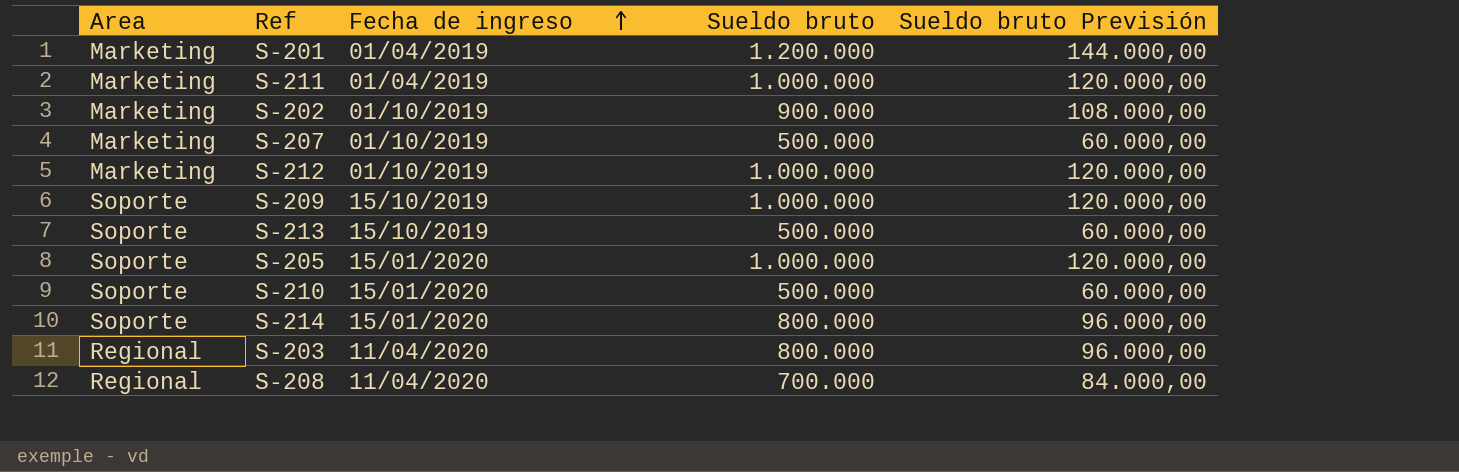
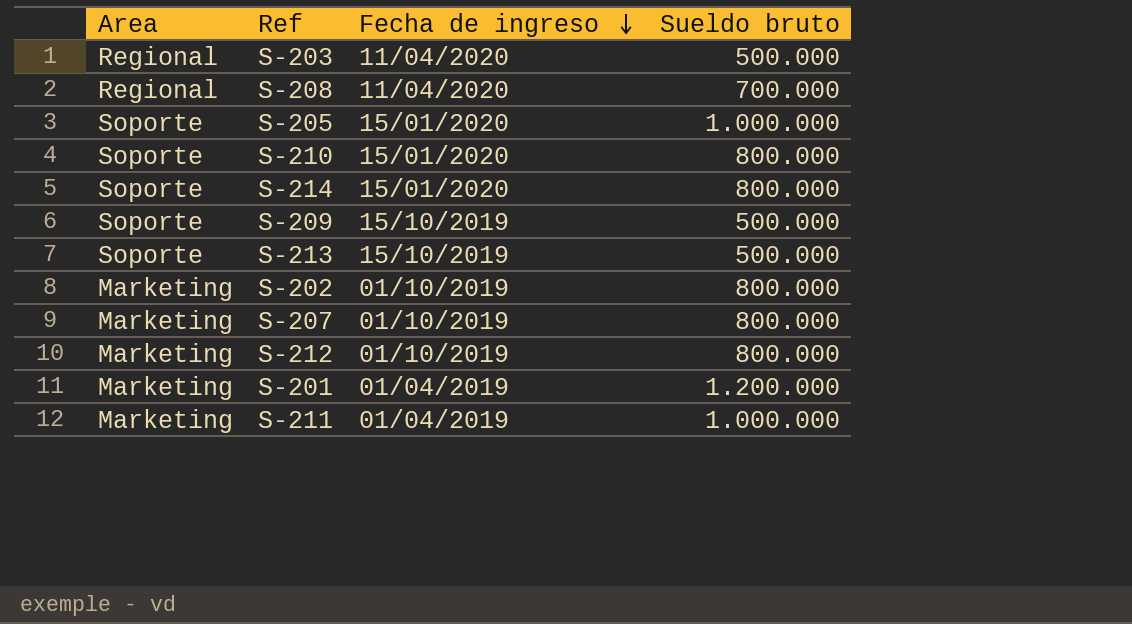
row order: Fecha de ingreso ascending -> Fecha de ingreso descending
column Sueldo bruto Previsión | formula: [Sueldo bruto] * 0,12 -> none
S-203 | Sueldo bruto: 800.000 -> 500.000
S-210 | Sueldo bruto: 500.000 -> 800.000
S-209 | Sueldo bruto: 1.000.000 -> 500.000
S-202 | Sueldo bruto: 900.000 -> 800.000
S-207 | Sueldo bruto: 500.000 -> 800.000
S-212 | Sueldo bruto: 1.000.000 -> 800.000

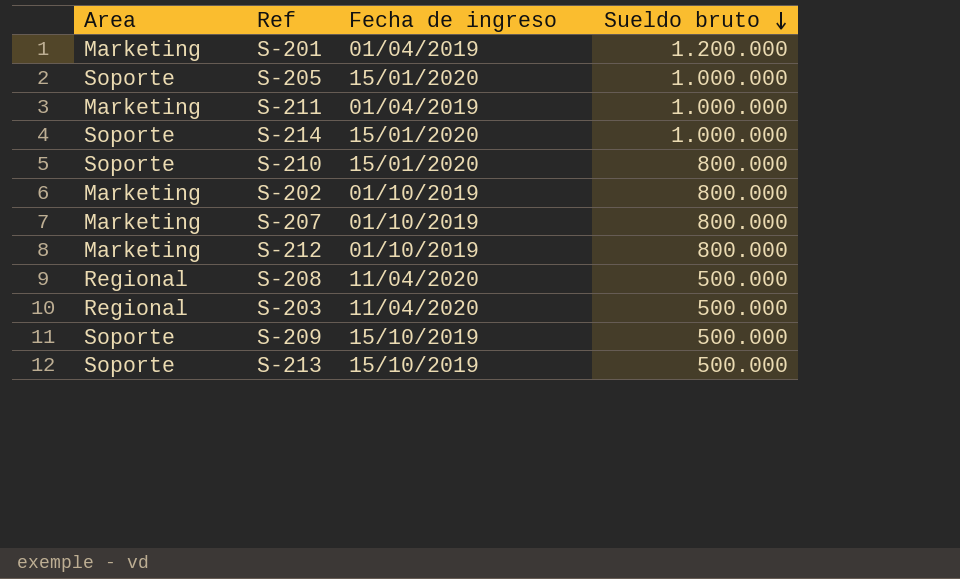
row order: Fecha de ingreso descending -> Sueldo bruto descending
S-214 | Sueldo bruto: 800.000 -> 1.000.000
S-208 | Sueldo bruto: 700.000 -> 500.000

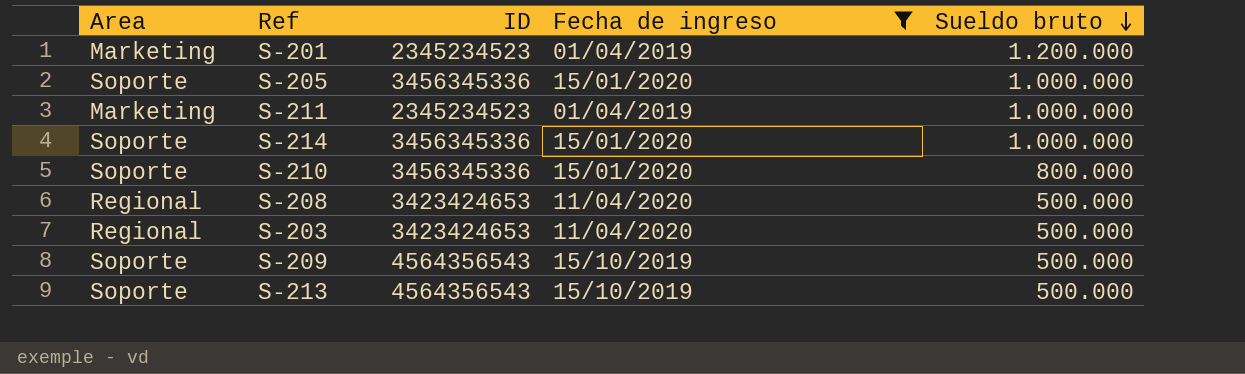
filter: none -> Fecha de ingreso != 01/10/2019
column ID | position: none -> 3

